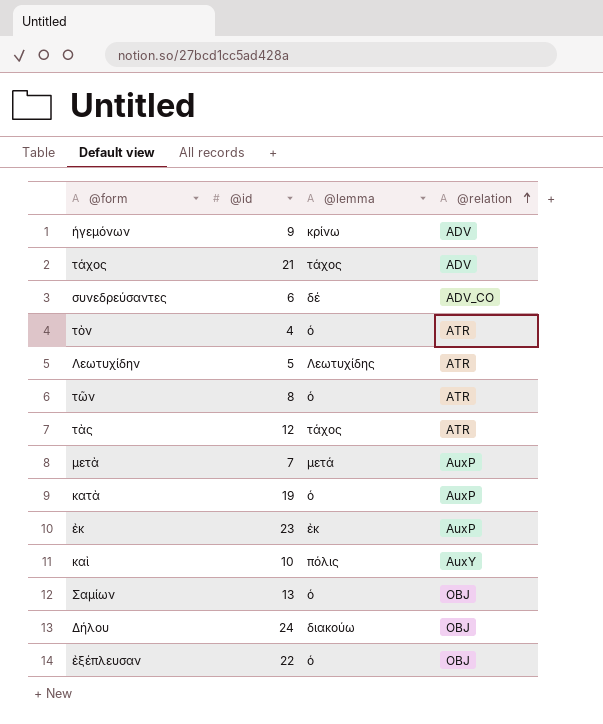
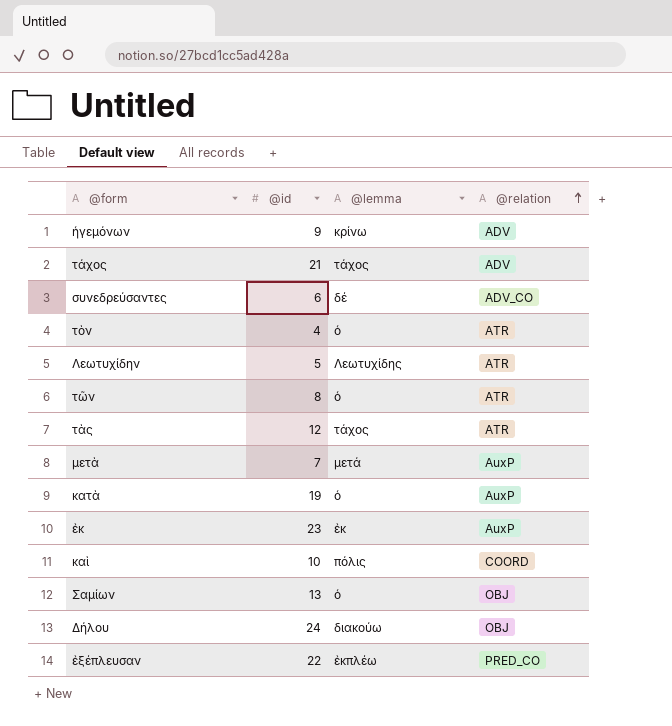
καὶ | @relation: AuxY -> COORD
ἐξέπλευσαν | @lemma: ὁ -> ἐκπλέω
ἐξέπλευσαν | @relation: OBJ -> PRED_CO

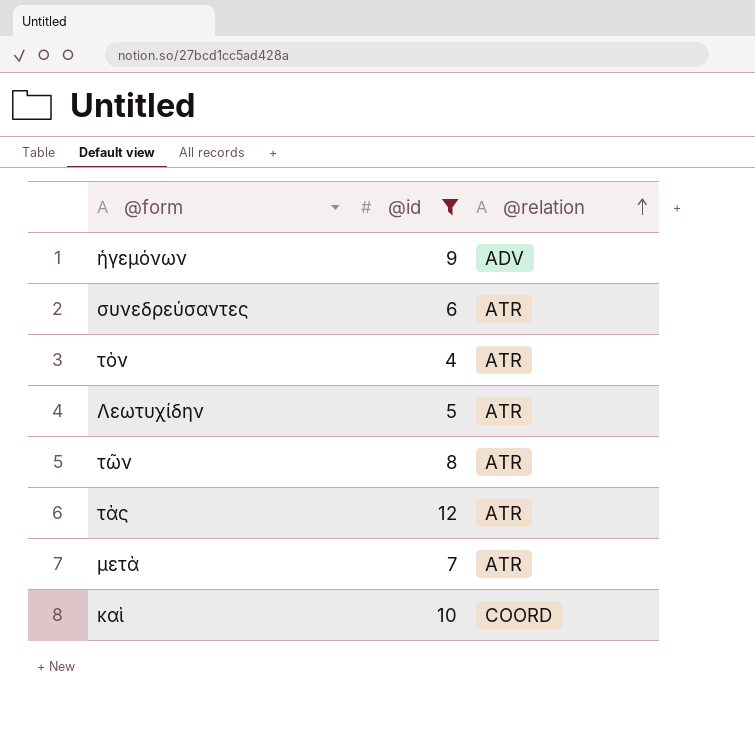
filter: none -> @id <= 12
column @lemma | position: 3 -> none
συνεδρεύσαντες | @relation: ADV_CO -> ATR
μετὰ | @relation: AuxP -> ATR

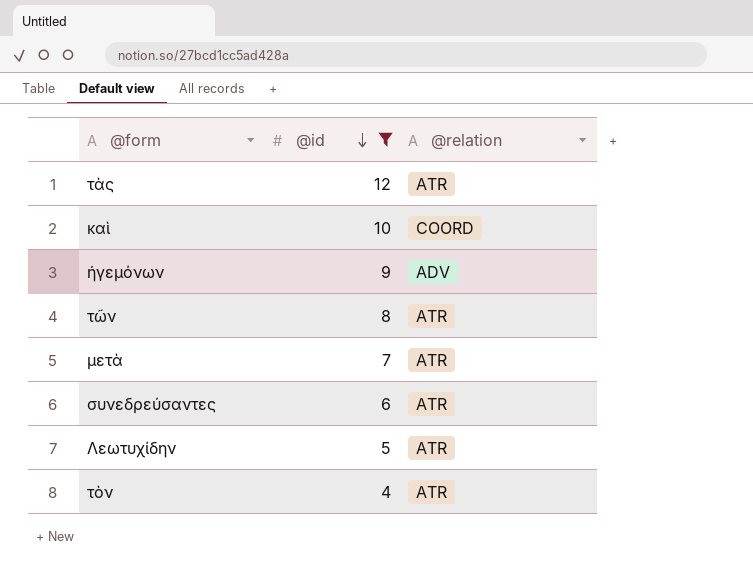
row order: @relation ascending -> @id descending

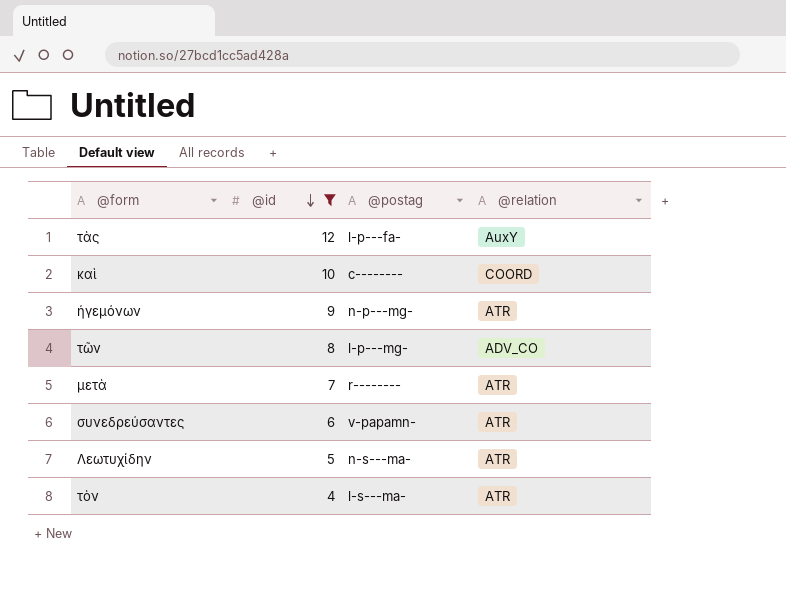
column @postag | position: none -> 3
τὰς | @relation: ATR -> AuxY
ἡγεμόνων | @relation: ADV -> ATR
τῶν | @relation: ATR -> ADV_CO

